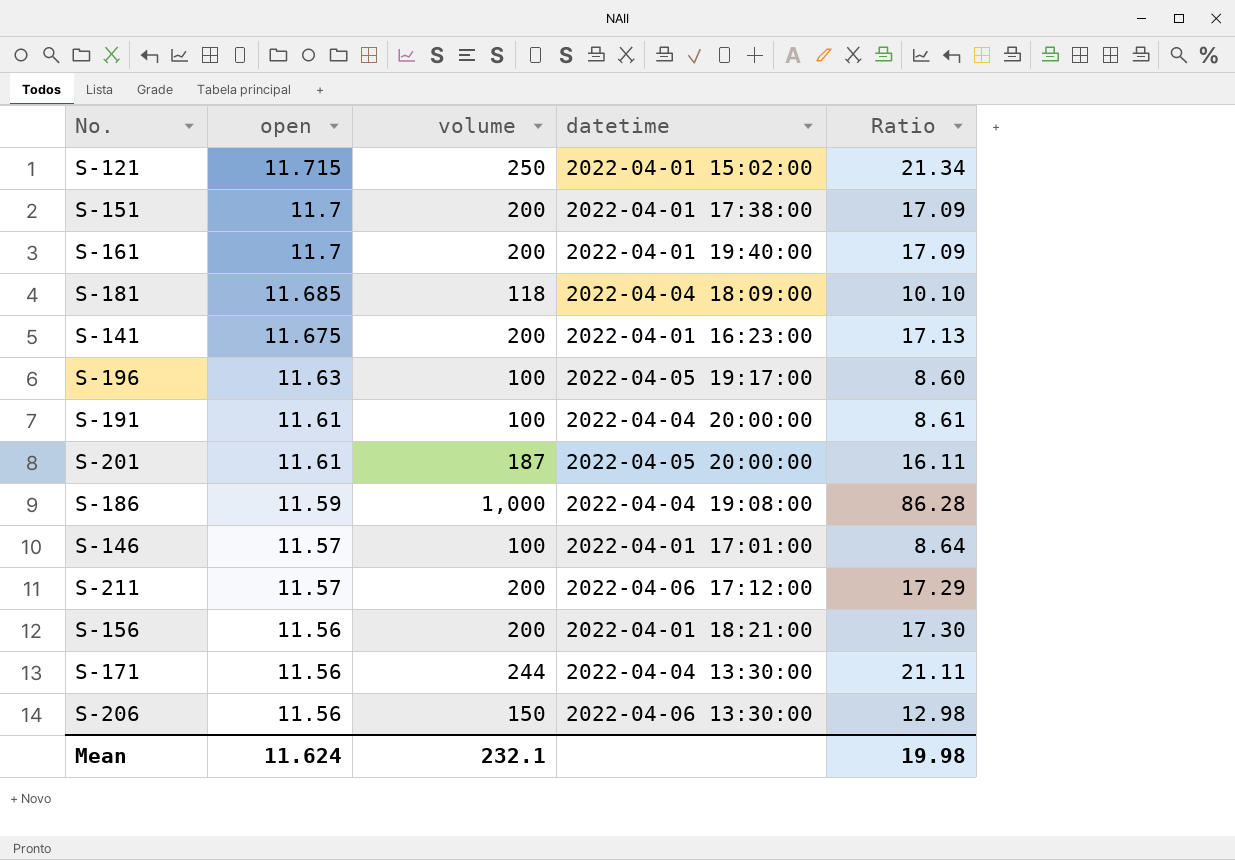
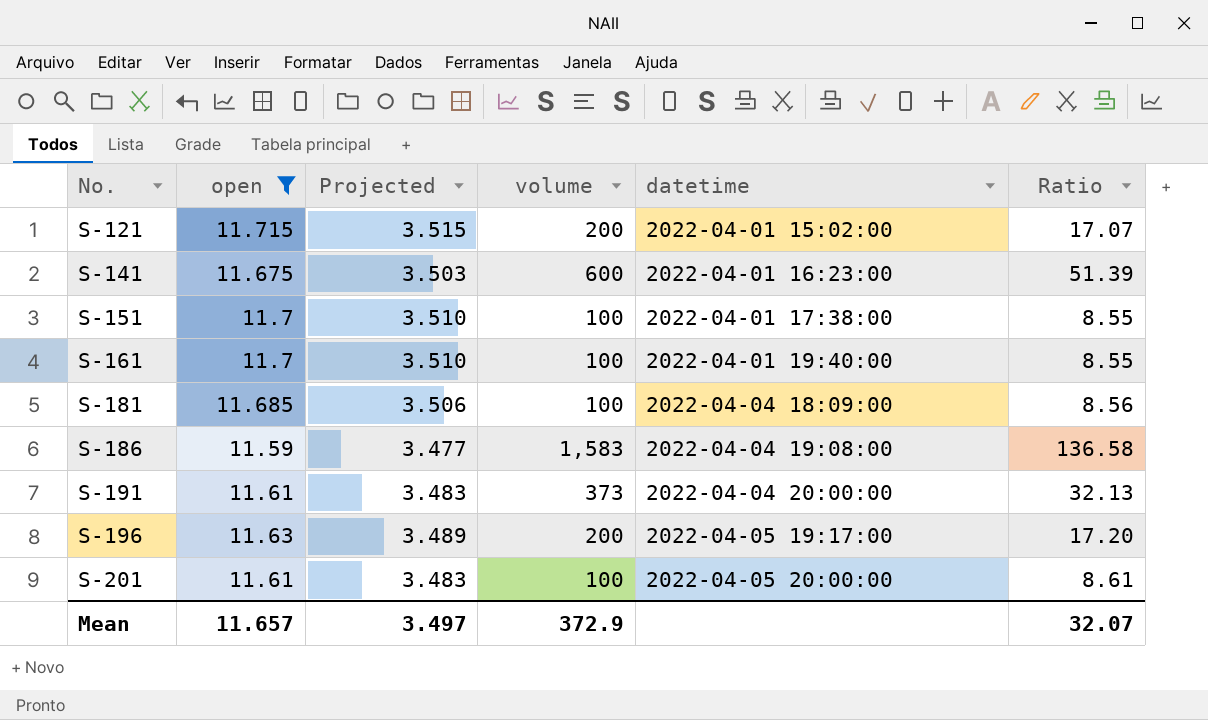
filter: none -> open >= 11.59
row order: open descending -> No. ascending
column Projected | formula: none -> [open] * 0.3
S-121 | volume: 250 -> 200
S-121 | Ratio: 21.34 -> 17.07
S-141 | volume: 200 -> 600
S-141 | Ratio: 17.13 -> 51.39
S-151 | volume: 200 -> 100
S-151 | Ratio: 17.09 -> 8.55
S-161 | volume: 200 -> 100
S-161 | Ratio: 17.09 -> 8.55
S-181 | volume: 118 -> 100
S-181 | Ratio: 10.10 -> 8.56
S-186 | volume: 1,000 -> 1,583
S-186 | Ratio: 86.28 -> 136.58
S-191 | volume: 100 -> 373
S-191 | Ratio: 8.61 -> 32.13
S-196 | volume: 100 -> 200
S-196 | Ratio: 8.60 -> 17.20
S-201 | volume: 187 -> 100
S-201 | Ratio: 16.11 -> 8.61
Mean | open: 11.624 -> 11.657
Mean | volume: 232.1 -> 372.9
Mean | Ratio: 19.98 -> 32.07

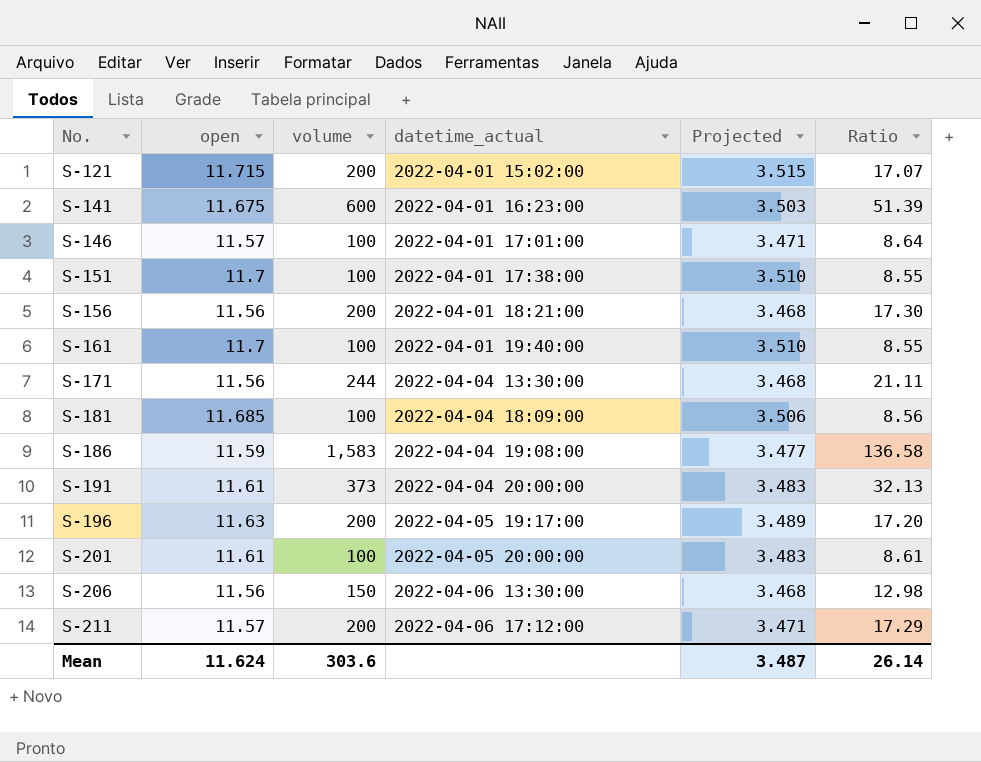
filter: open >= 11.59 -> none
column name: datetime -> datetime_actual
column Projected | position: 3 -> 5
Mean | open: 11.657 -> 11.624
Mean | volume: 372.9 -> 303.6
Mean | Projected: 3.497 -> 3.487
Mean | Ratio: 32.07 -> 26.14

